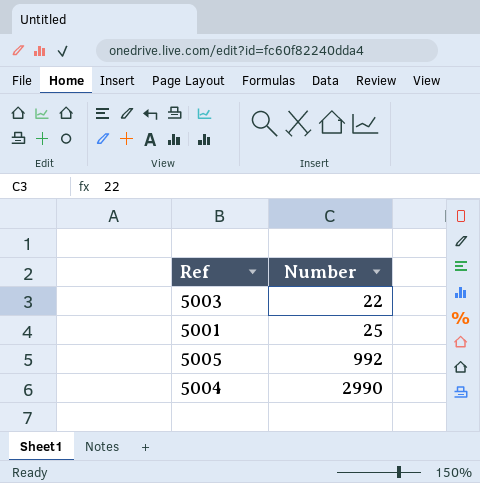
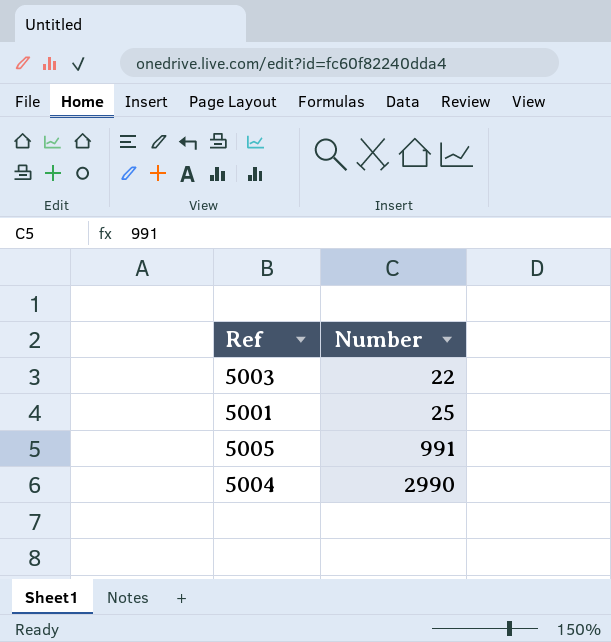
5005 | Number: 992 -> 991

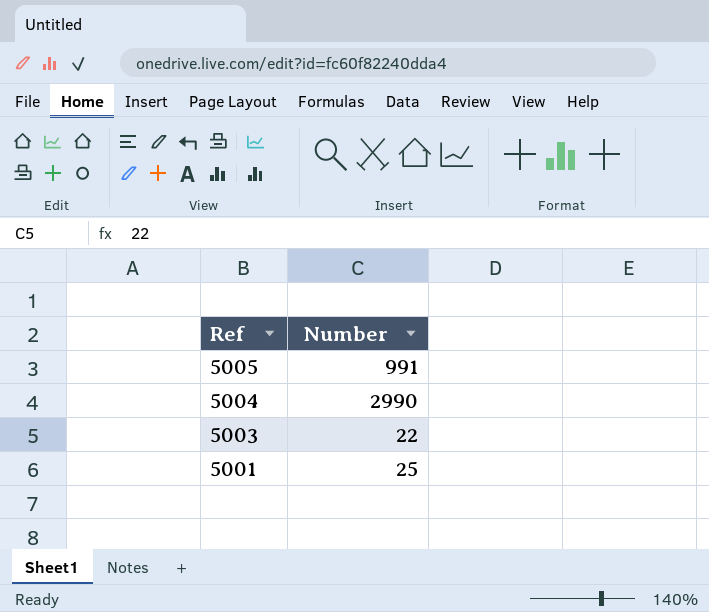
row order: Number ascending -> Ref descending

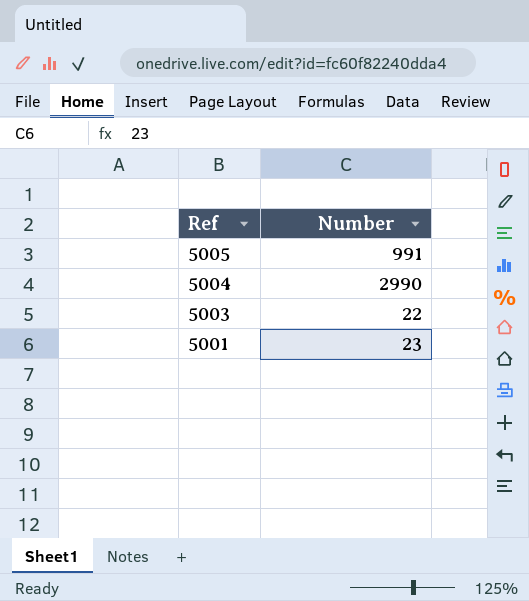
5001 | Number: 25 -> 23

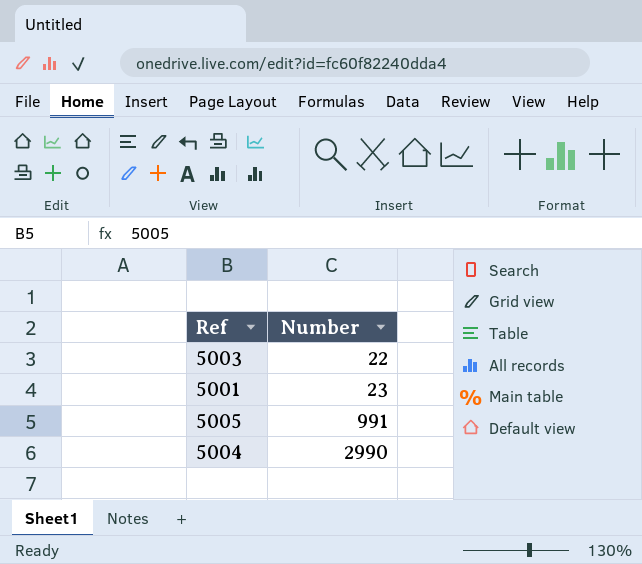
row order: Ref descending -> Number ascending

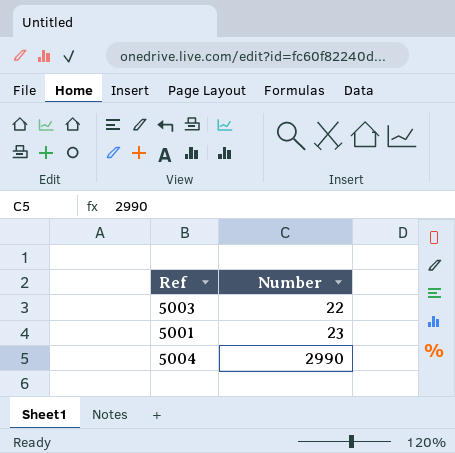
row 5005: 991 -> none

